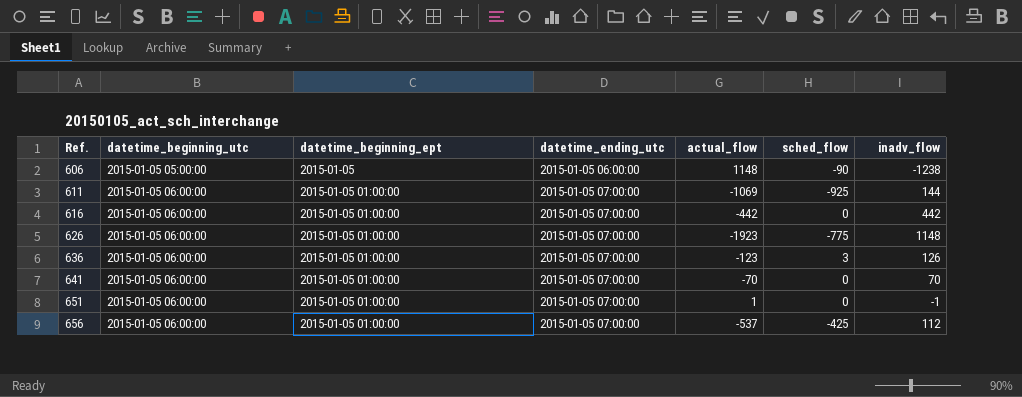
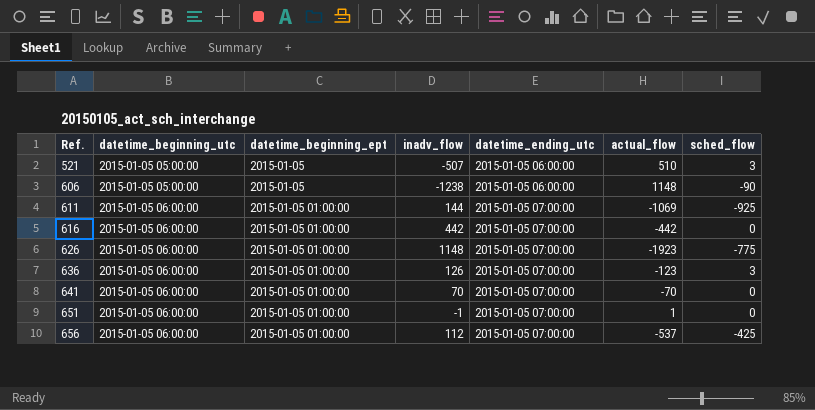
column inadv_flow | position: 7 -> 4
row 521: none -> 2015-01-05 05:00:00 | 2015-01-05 | -507 | 2015-01-05 06:00:00 | 510 | 3

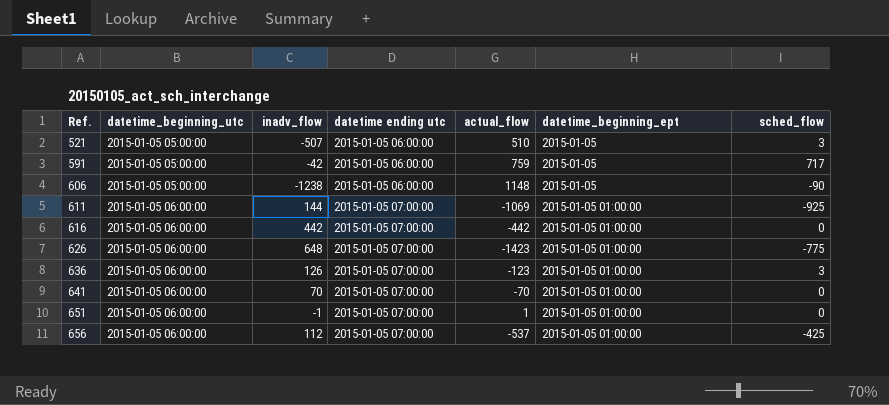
column name: datetime_ending_utc -> datetime ending utc
column datetime_beginning_ept | position: 3 -> 6
row 591: none -> 2015-01-05 05:00:00 | -42 | 2015-01-05 06:00:00 | 759 | 2015-01-05 | 717
626 | inadv_flow: 1148 -> 648
626 | actual_flow: -1923 -> -1423

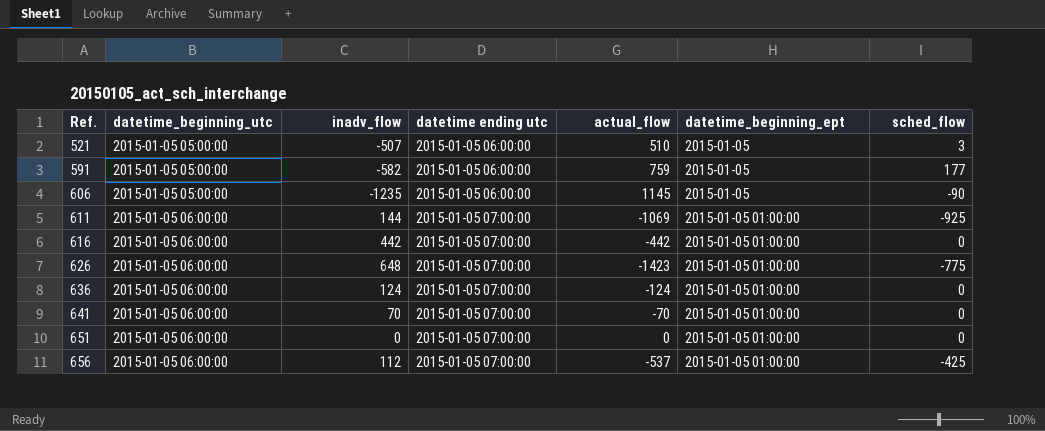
591 | inadv_flow: -42 -> -582
591 | sched_flow: 717 -> 177
606 | inadv_flow: -1238 -> -1235
606 | actual_flow: 1148 -> 1145
636 | inadv_flow: 126 -> 124
636 | actual_flow: -123 -> -124
636 | sched_flow: 3 -> 0
651 | inadv_flow: -1 -> 0
651 | actual_flow: 1 -> 0

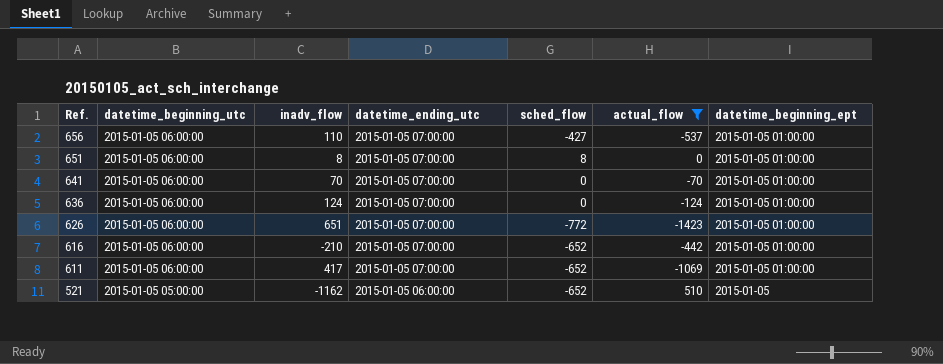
filter: none -> actual_flow <= 510
row order: Ref. ascending -> Ref. descending
column name: datetime ending utc -> datetime_ending_utc
column sched_flow | position: 7 -> 5
656 | inadv_flow: 112 -> 110
656 | sched_flow: -425 -> -427
651 | inadv_flow: 0 -> 8
651 | sched_flow: 0 -> 8
626 | inadv_flow: 648 -> 651
626 | sched_flow: -775 -> -772
616 | inadv_flow: 442 -> -210
616 | sched_flow: 0 -> -652
611 | inadv_flow: 144 -> 417
611 | sched_flow: -925 -> -652
521 | inadv_flow: -507 -> -1162
521 | sched_flow: 3 -> -652

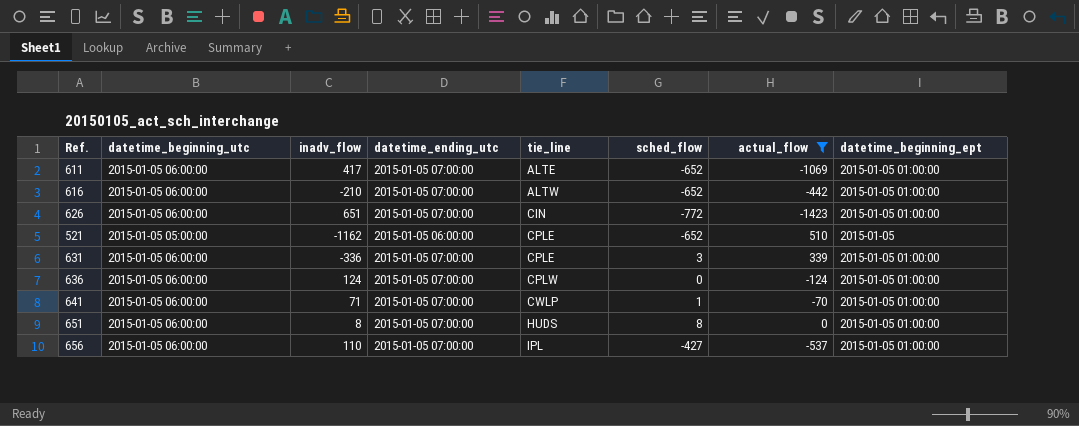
row order: Ref. descending -> tie_line ascending
column tie_line | position: none -> 5
row 631: none -> 2015-01-05 06:00:00 | -336 | 2015-01-05 07:00:00 | CPLE | 3 | 339 | 2015-01-05 01:00:00
641 | inadv_flow: 70 -> 71
641 | sched_flow: 0 -> 1

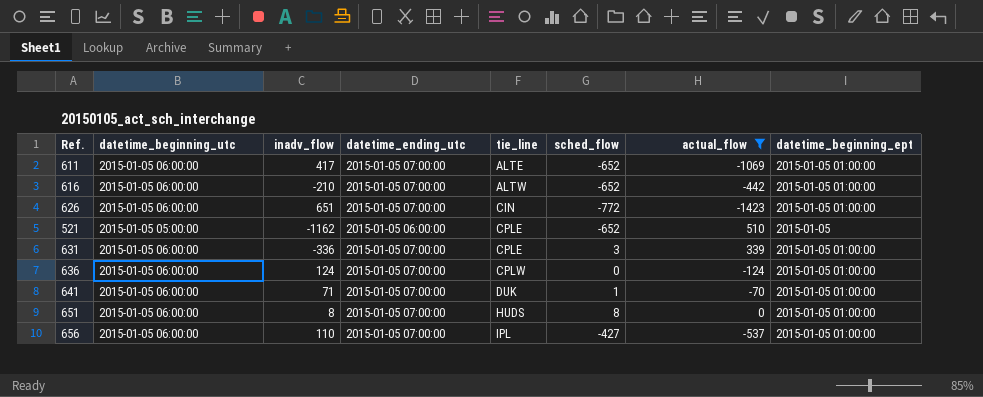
641 | tie_line: CWLP -> DUK

